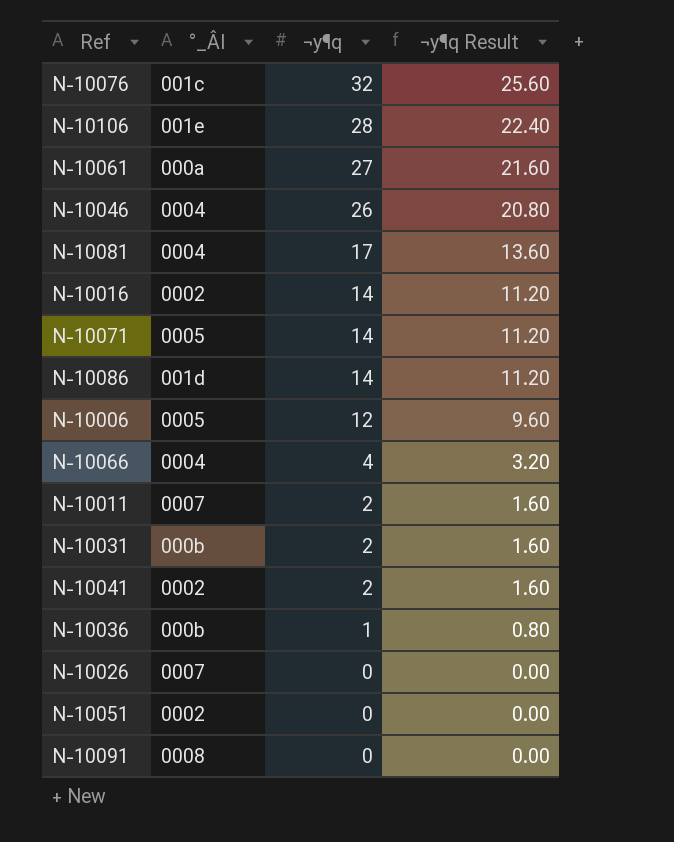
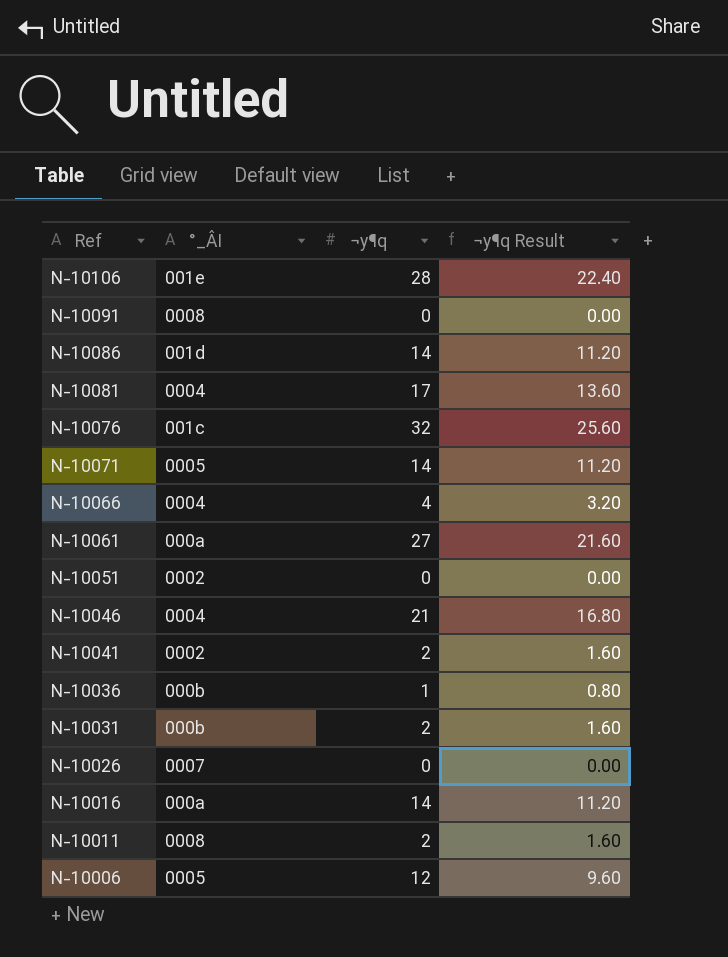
row order: ¬y¶q descending -> Ref descending
N-10046 | ¬y¶q: 26 -> 21
N-10046 | ¬y¶q Result: 20.80 -> 16.80
N-10016 | °_ÂI: 0002 -> 000a
N-10011 | °_ÂI: 0007 -> 0008

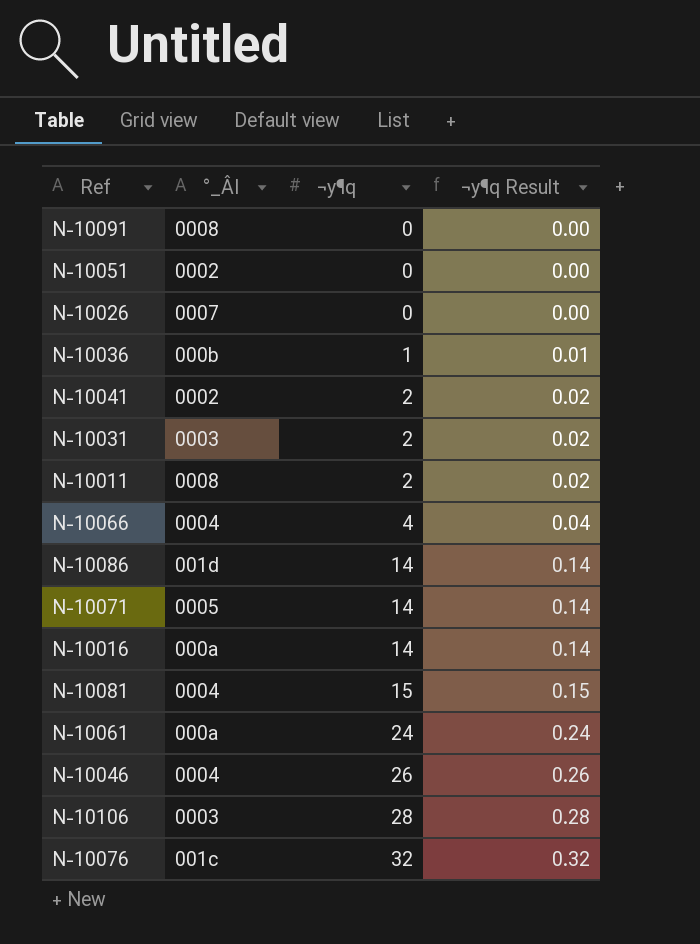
row order: Ref descending -> ¬y¶q ascending
column ¬y¶q Result | formula: [¬y¶q] * 0.8 -> [¬y¶q] * 0.01
row N-10006: 0005 | 12 | 9.60 -> none
N-10031 | °_ÂI: 000b -> 0003
N-10081 | ¬y¶q: 17 -> 15
N-10061 | ¬y¶q: 27 -> 24
N-10046 | ¬y¶q: 21 -> 26
N-10106 | °_ÂI: 001e -> 0003

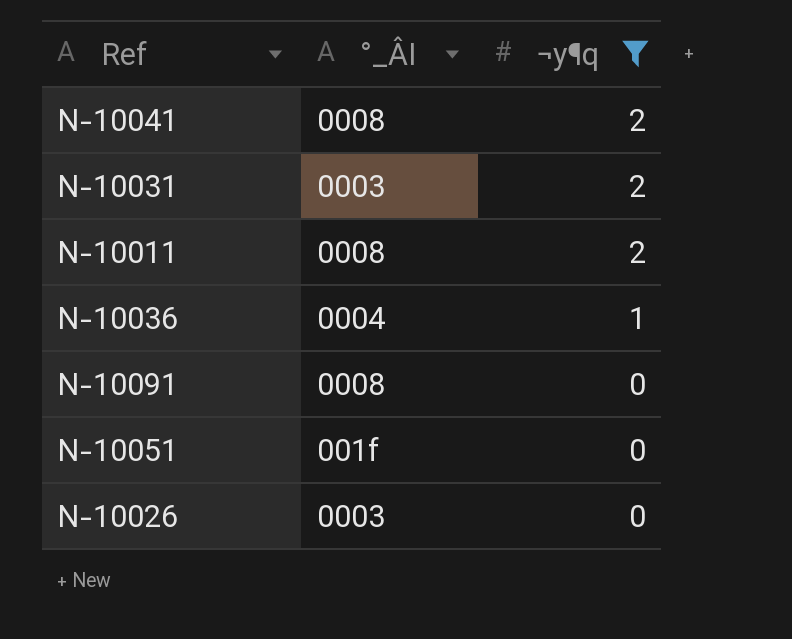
filter: none -> ¬y¶q <= 2
row order: ¬y¶q ascending -> ¬y¶q descending
column ¬y¶q Result | formula: [¬y¶q] * 0.01 -> none
N-10041 | °_ÂI: 0002 -> 0008
N-10036 | °_ÂI: 000b -> 0004
N-10051 | °_ÂI: 0002 -> 001f
N-10026 | °_ÂI: 0007 -> 0003

